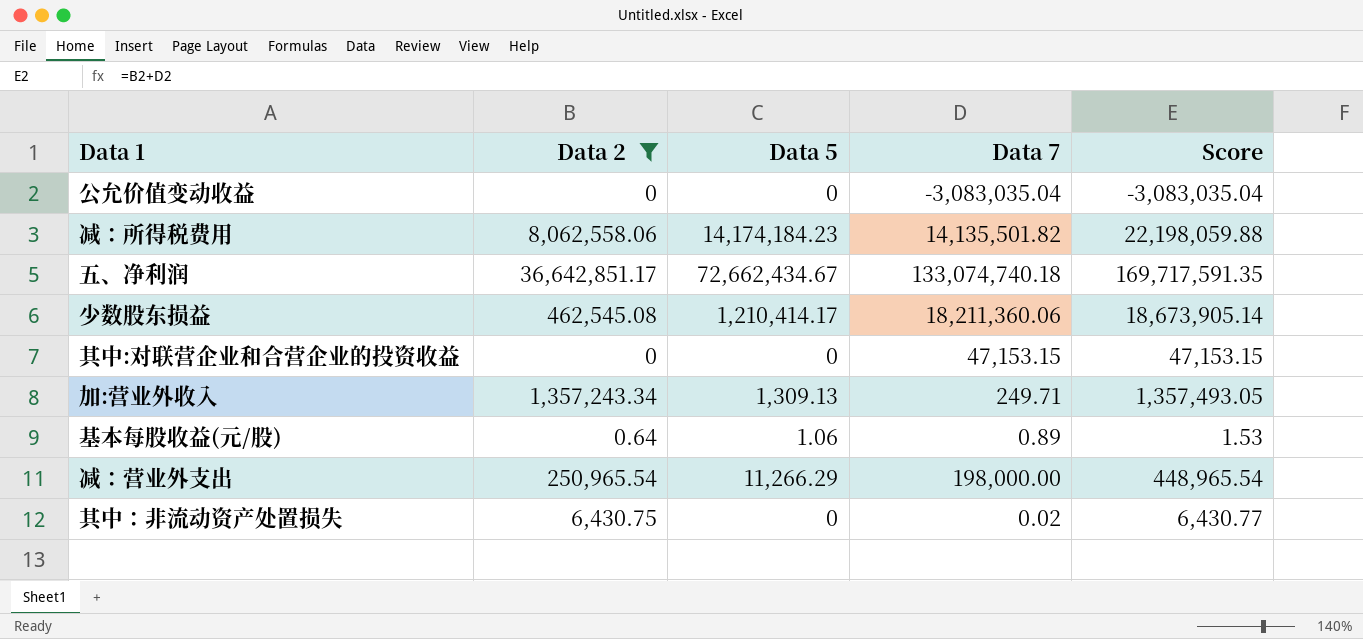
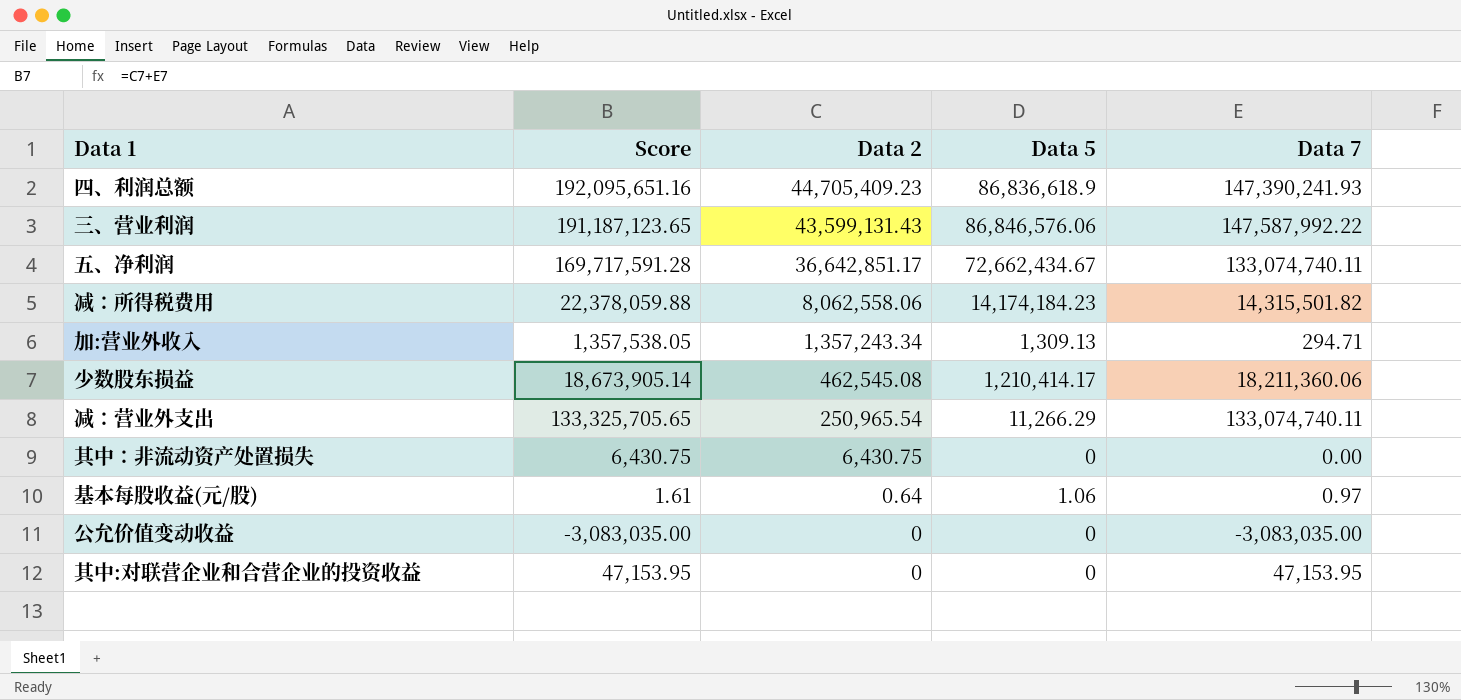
filter: Data 2 <= 36,642,851.17 -> none
row order: none -> Data 2 descending
column Score | position: 5 -> 2
五、净利润 | Score: 169,717,591.35 -> 169,717,591.28
五、净利润 | Data 7: 133,074,740.18 -> 133,074,740.11
减：所得税费用 | Score: 22,198,059.88 -> 22,378,059.88
减：所得税费用 | Data 7: 14,135,501.82 -> 14,315,501.82
加:营业外收入 | Score: 1,357,493.05 -> 1,357,538.05
加:营业外收入 | Data 7: 249.71 -> 294.71
减：营业外支出 | Score: 448,965.54 -> 133,325,705.65
减：营业外支出 | Data 7: 198,000.00 -> 133,074,740.11
其中：非流动资产处置损失 | Score: 6,430.77 -> 6,430.75
其中：非流动资产处置损失 | Data 7: 0.02 -> 0.00
基本每股收益(元/股) | Score: 1.53 -> 1.61
基本每股收益(元/股) | Data 7: 0.89 -> 0.97
公允价值变动收益 | Score: -3,083,035.04 -> -3,083,035.00
公允价值变动收益 | Data 7: -3,083,035.04 -> -3,083,035.00
其中:对联营企业和合营企业的投资收益 | Score: 47,153.15 -> 47,153.95
其中:对联营企业和合营企业的投资收益 | Data 7: 47,153.15 -> 47,153.95

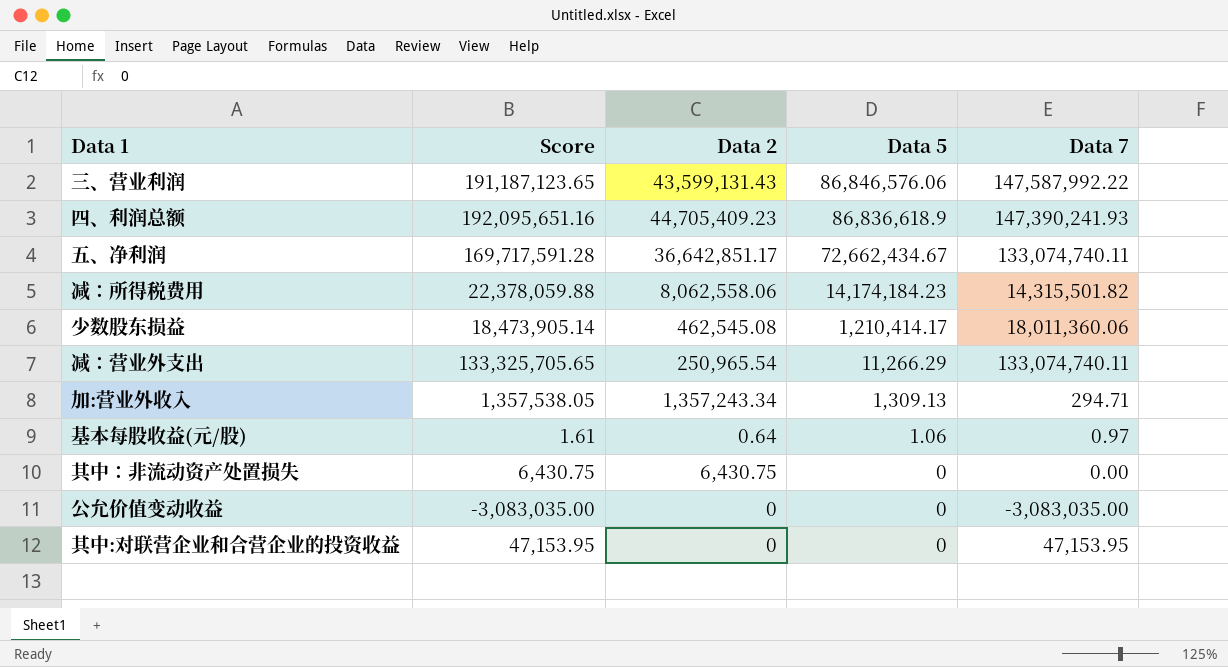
row order: Data 2 descending -> Data 5 descending
少数股东损益 | Score: 18,673,905.14 -> 18,473,905.14
少数股东损益 | Data 7: 18,211,360.06 -> 18,011,360.06

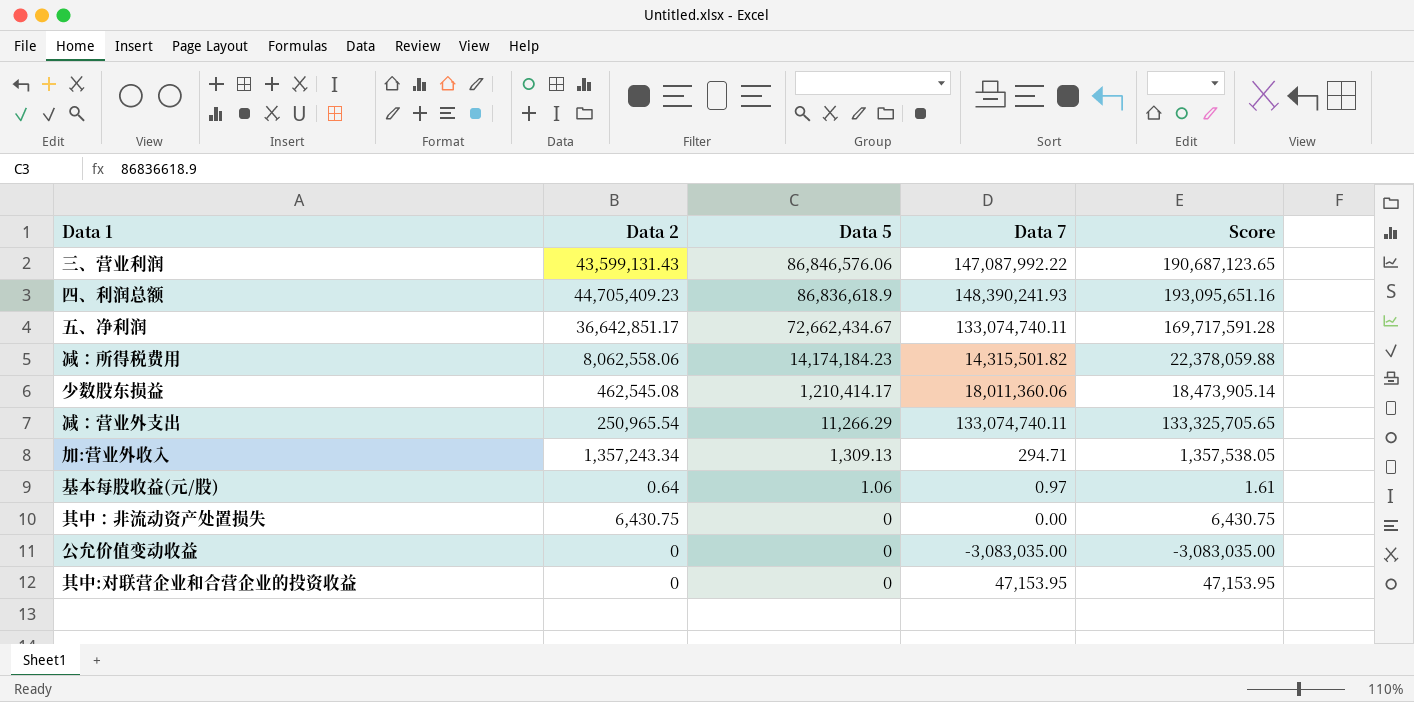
column Score | position: 2 -> 5
三、营业利润 | Data 7: 147,587,992.22 -> 147,087,992.22
三、营业利润 | Score: 191,187,123.65 -> 190,687,123.65
四、利润总额 | Data 7: 147,390,241.93 -> 148,390,241.93
四、利润总额 | Score: 192,095,651.16 -> 193,095,651.16

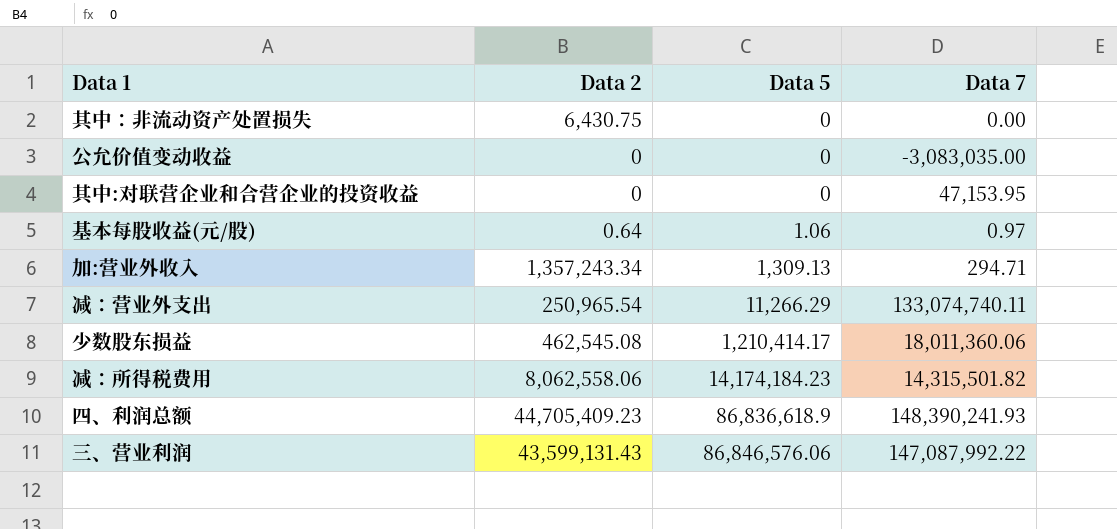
row order: Data 5 descending -> Data 5 ascending
column Score | formula: [Data 2] + [Data 7] -> none
row 五、净利润: 36,642,851.17 | 72,662,434.67 | 133,074,740.11 | 169,717,591.28 -> none

